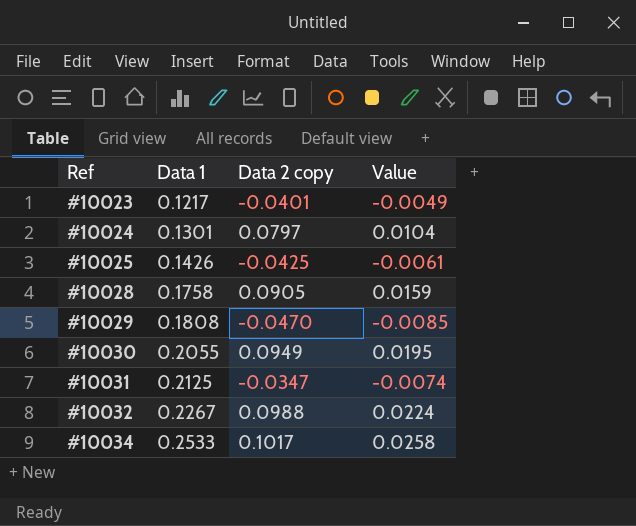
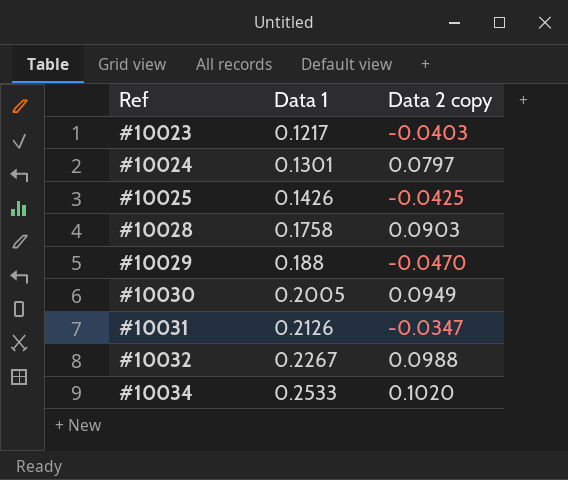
column Value | formula: [Data 1] * [Data 2 copy] -> none
#10023 | Data 2 copy: -0.0401 -> -0.0403
#10028 | Data 2 copy: 0.0905 -> 0.0903
#10029 | Data 1: 0.1808 -> 0.188
#10030 | Data 1: 0.2055 -> 0.2005
#10031 | Data 1: 0.2125 -> 0.2126
#10034 | Data 2 copy: 0.1017 -> 0.1020

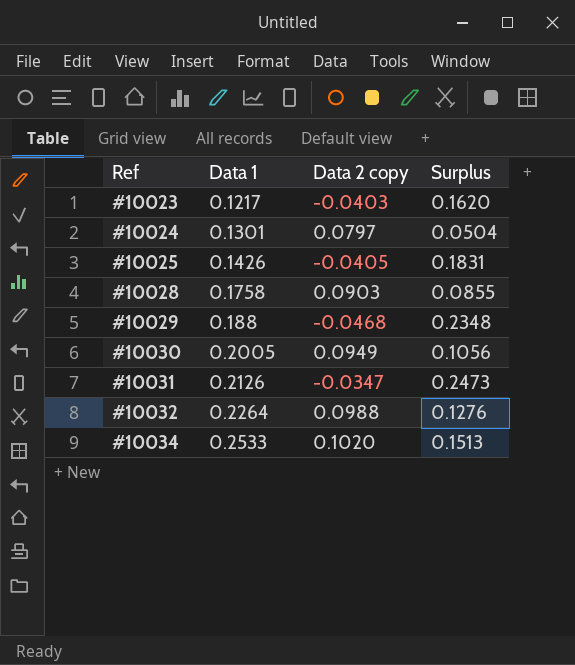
column Surplus | formula: none -> [Data 1] - [Data 2 copy]
#10025 | Data 2 copy: -0.0425 -> -0.0405
#10029 | Data 2 copy: -0.0470 -> -0.0468
#10032 | Data 1: 0.2267 -> 0.2264

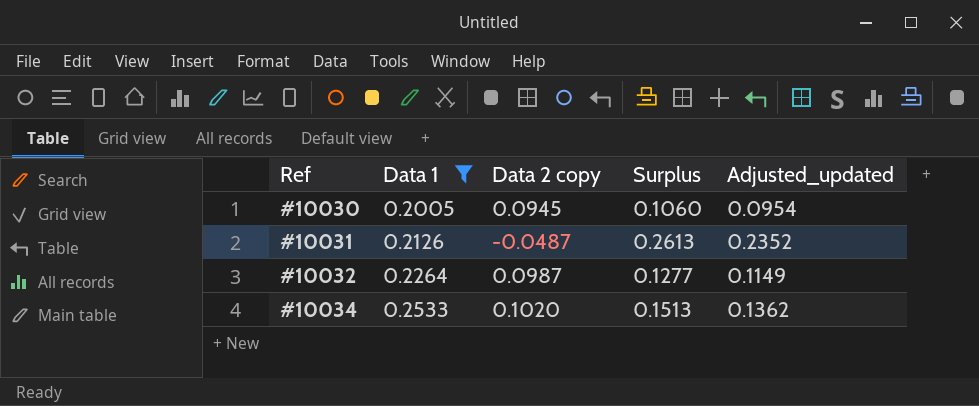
filter: none -> Data 1 >= 0.2005
column Adjusted_updated | formula: none -> [Surplus] * 0.9
#10030 | Data 2 copy: 0.0949 -> 0.0945
#10030 | Surplus: 0.1056 -> 0.1060
#10031 | Data 2 copy: -0.0347 -> -0.0487
#10031 | Surplus: 0.2473 -> 0.2613
#10032 | Data 2 copy: 0.0988 -> 0.0987
#10032 | Surplus: 0.1276 -> 0.1277

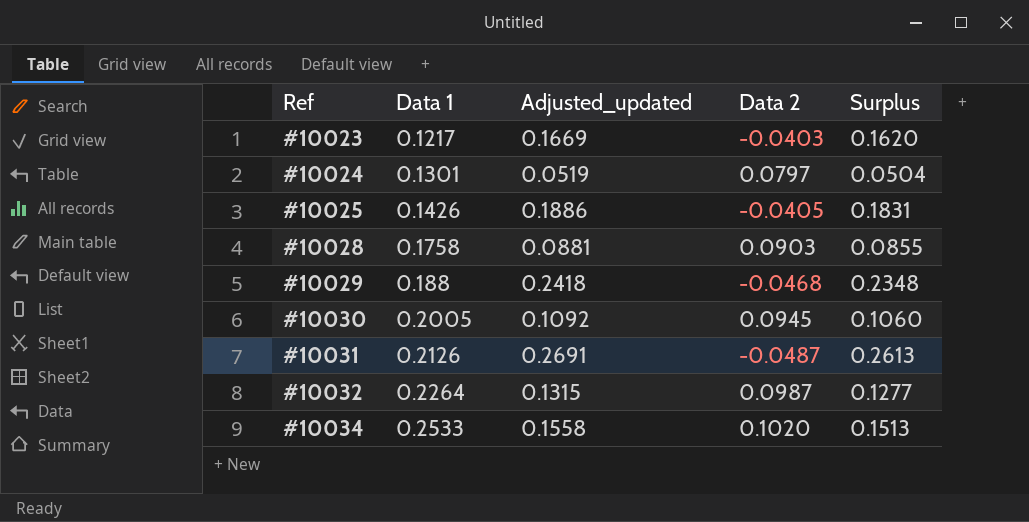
filter: Data 1 >= 0.2005 -> none
column Adjusted_updated | formula: [Surplus] * 0.9 -> [Surplus] * 1.03
column Adjusted_updated | position: 5 -> 3
column name: Data 2 copy -> Data 2

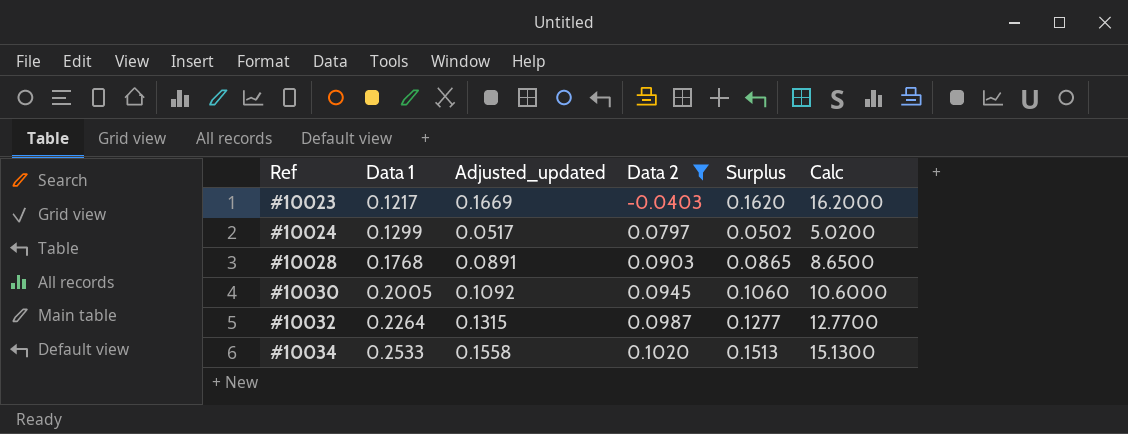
filter: none -> Data 2 >= -0.0403
column Calc | formula: none -> [Surplus] * 100
#10024 | Data 1: 0.1301 -> 0.1299
#10024 | Adjusted_updated: 0.0519 -> 0.0517
#10024 | Surplus: 0.0504 -> 0.0502
#10028 | Data 1: 0.1758 -> 0.1768
#10028 | Adjusted_updated: 0.0881 -> 0.0891
#10028 | Surplus: 0.0855 -> 0.0865

